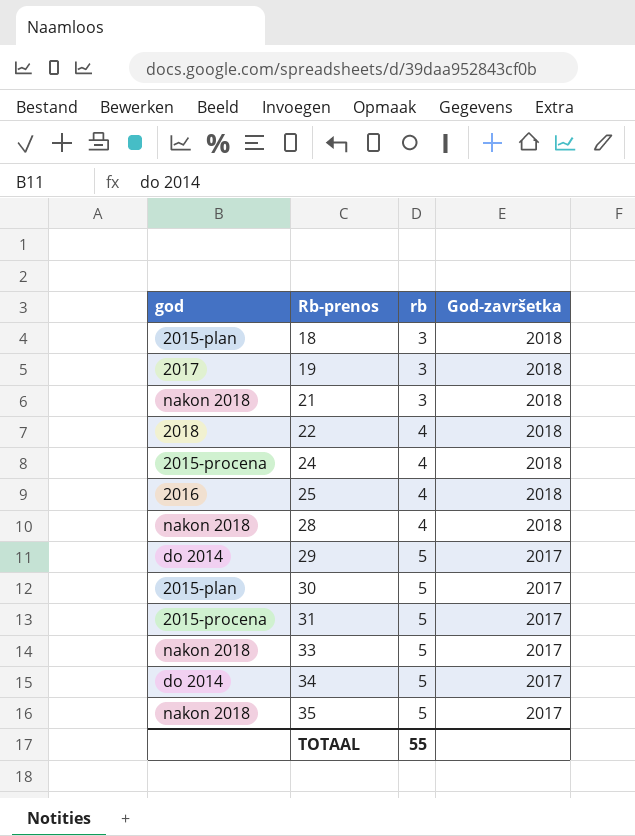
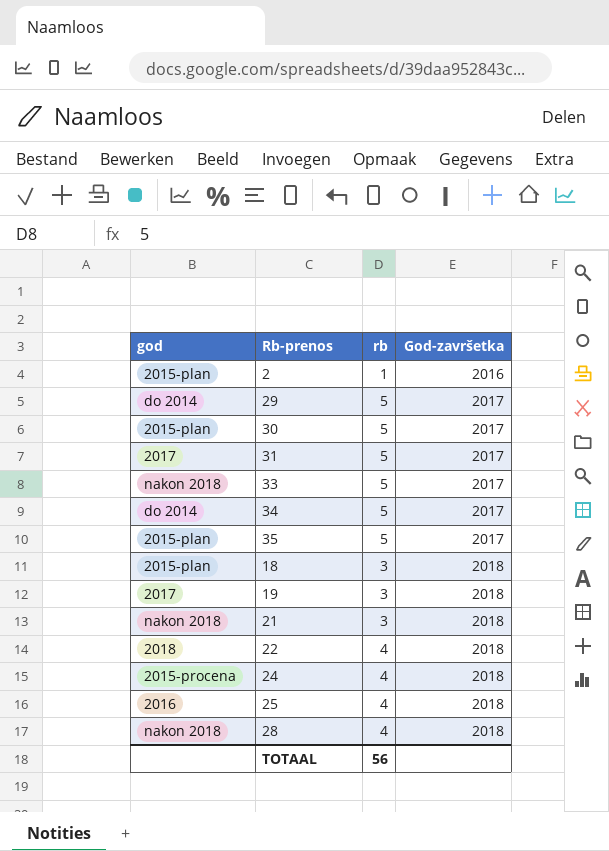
row order: Rb-prenos ascending -> God-završetka ascending
row 2: none -> 2015-plan | 1 | 2016
31 | god: 2015-procena -> 2017
35 | god: nakon 2018 -> 2015-plan
TOTAAL | rb: 55 -> 56

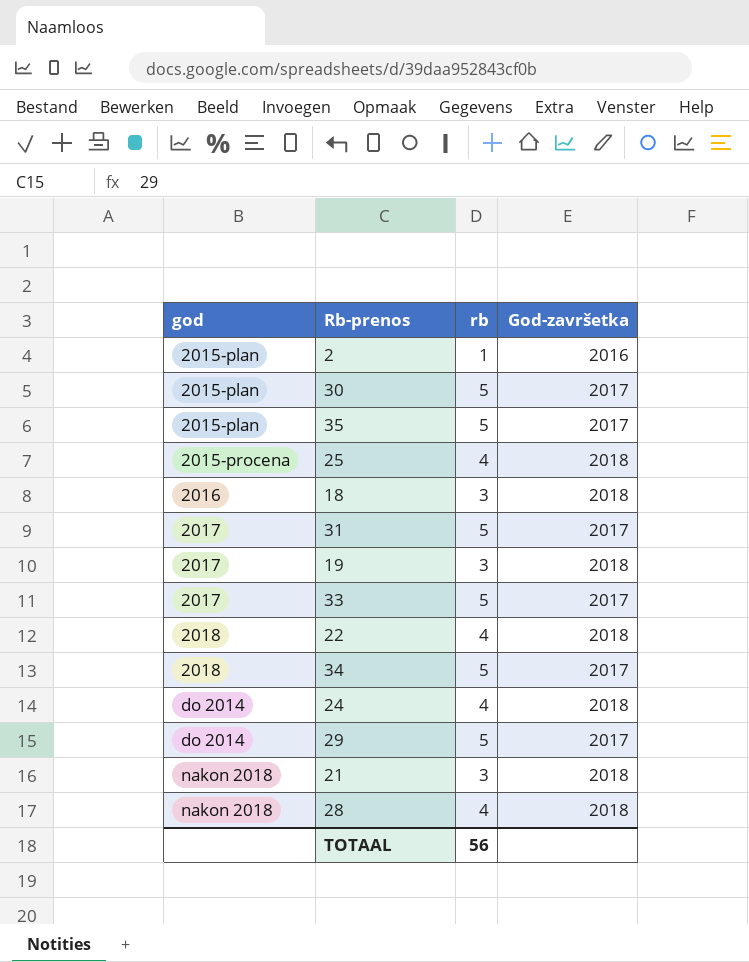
row order: God-završetka ascending -> god ascending
25 | god: 2016 -> 2015-procena
18 | god: 2015-plan -> 2016
33 | god: nakon 2018 -> 2017
34 | god: do 2014 -> 2018
24 | god: 2015-procena -> do 2014

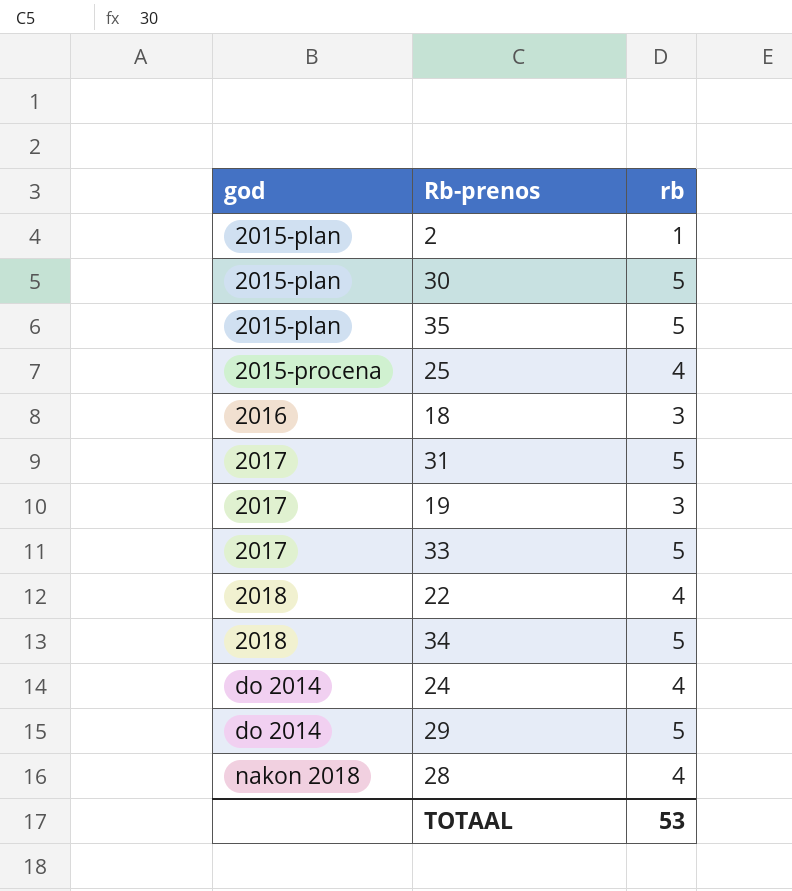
column God-završetka | position: 4 -> none
row 21: nakon 2018 | 3 | 2018 -> none
TOTAAL | rb: 56 -> 53

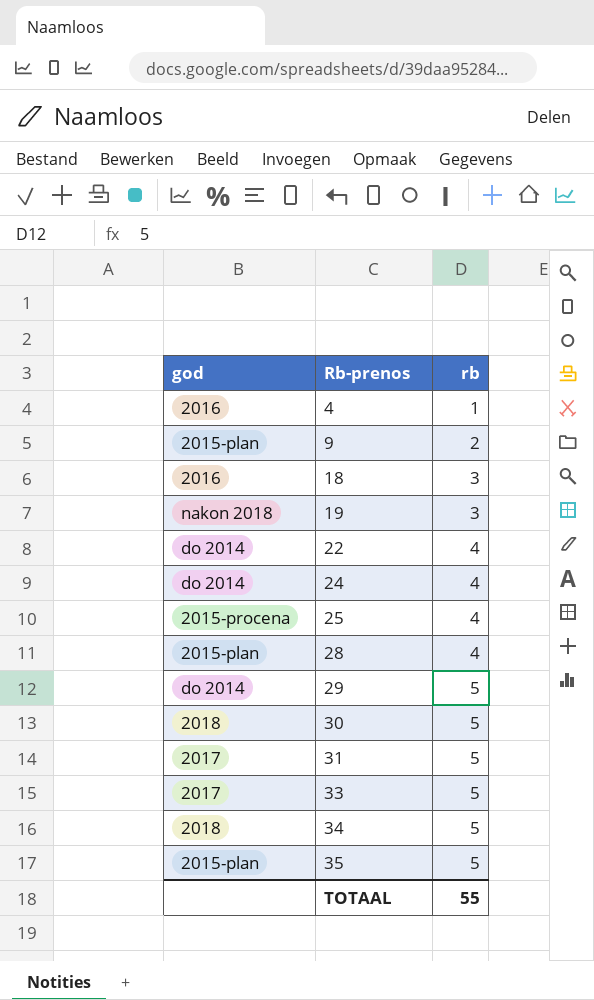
row order: god ascending -> Rb-prenos ascending
row 2: 2015-plan | 1 -> none
row 4: none -> 2016 | 1
row 9: none -> 2015-plan | 2
19 | god: 2017 -> nakon 2018
22 | god: 2018 -> do 2014
28 | god: nakon 2018 -> 2015-plan
30 | god: 2015-plan -> 2018
TOTAAL | rb: 53 -> 55

